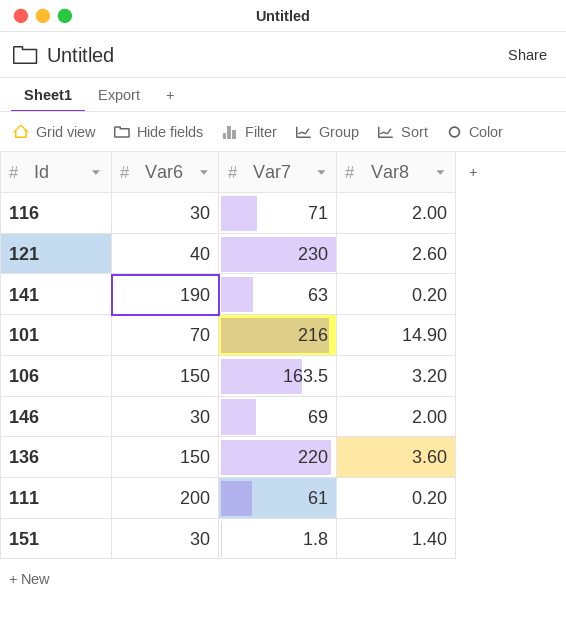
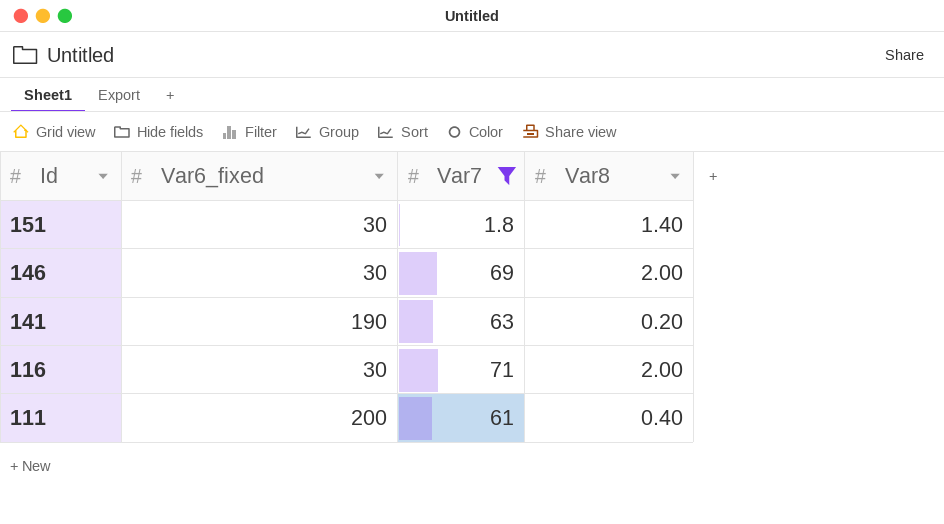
filter: none -> Var7 <= 71
row order: none -> Id descending
column name: Var6 -> Var6_fixed
111 | Var8: 0.20 -> 0.40

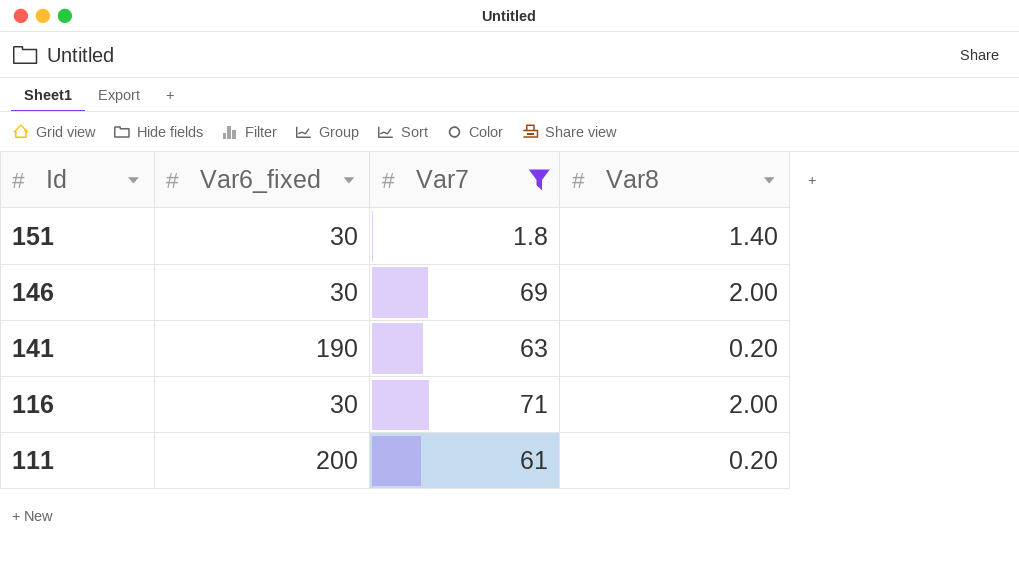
111 | Var8: 0.40 -> 0.20

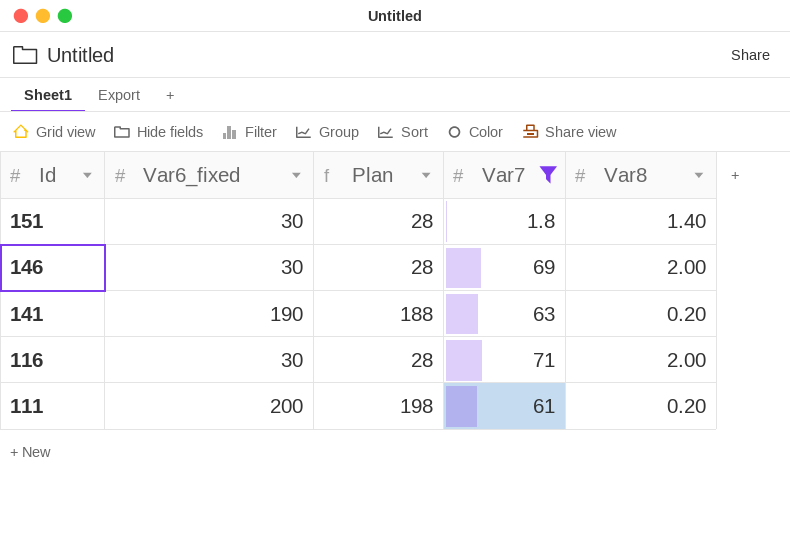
column Plan | formula: none -> [Var6_fixed] - 2

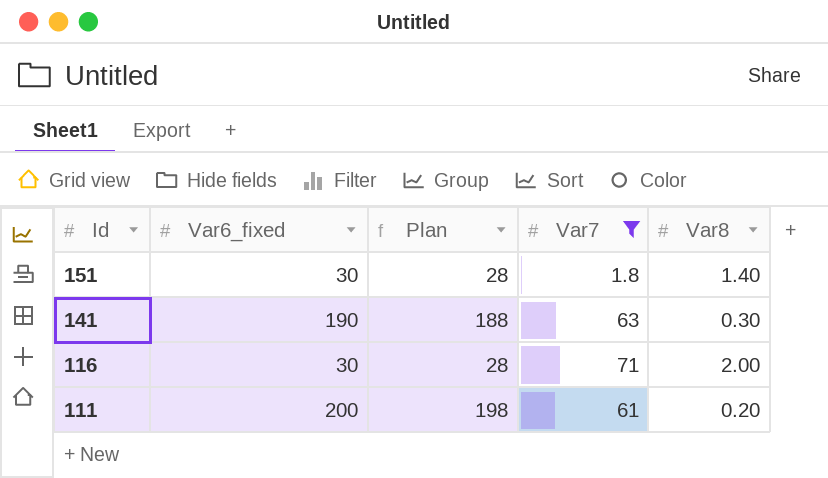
row 146: 30 | 28 | 69 | 2.00 -> none
141 | Var8: 0.20 -> 0.30

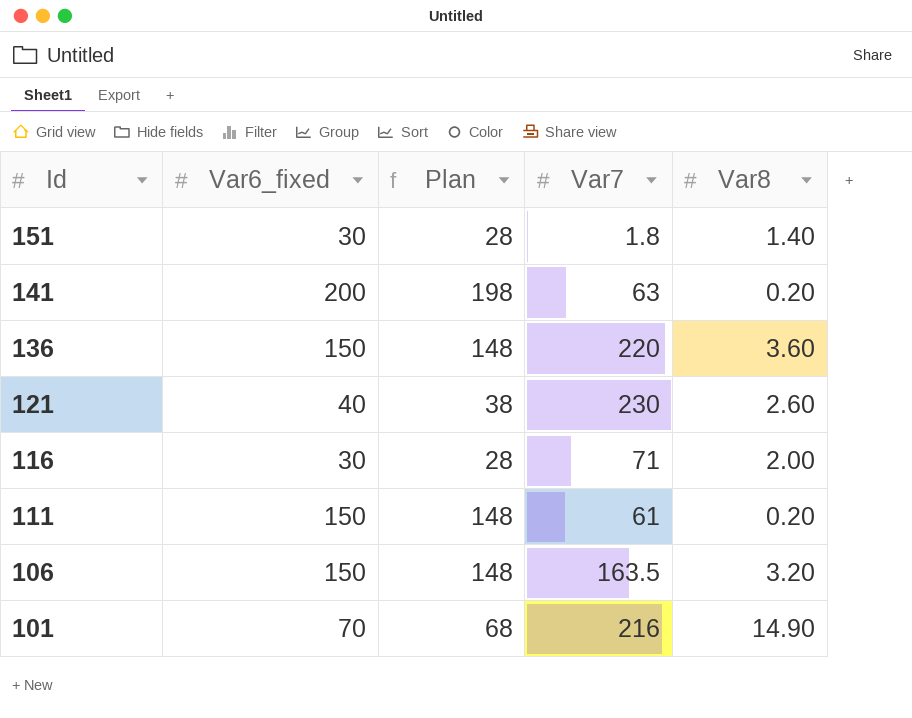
filter: Var7 <= 71 -> none
141 | Var6_fixed: 190 -> 200
141 | Plan: 188 -> 198
141 | Var8: 0.30 -> 0.20
111 | Var6_fixed: 200 -> 150
111 | Plan: 198 -> 148

